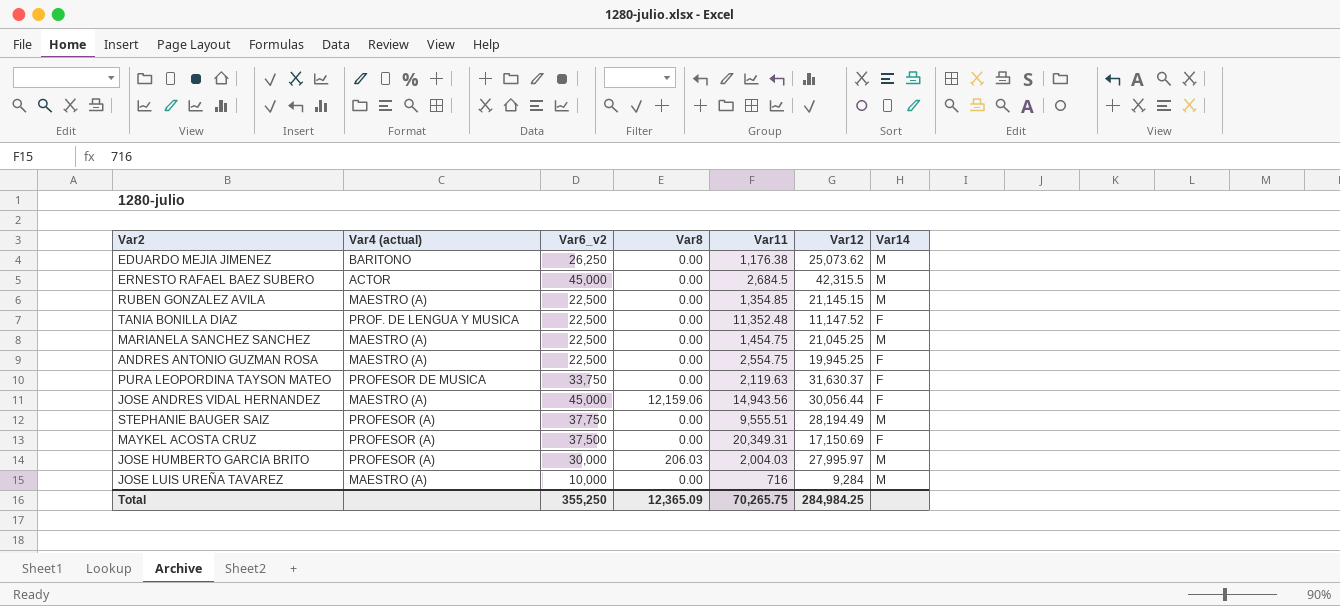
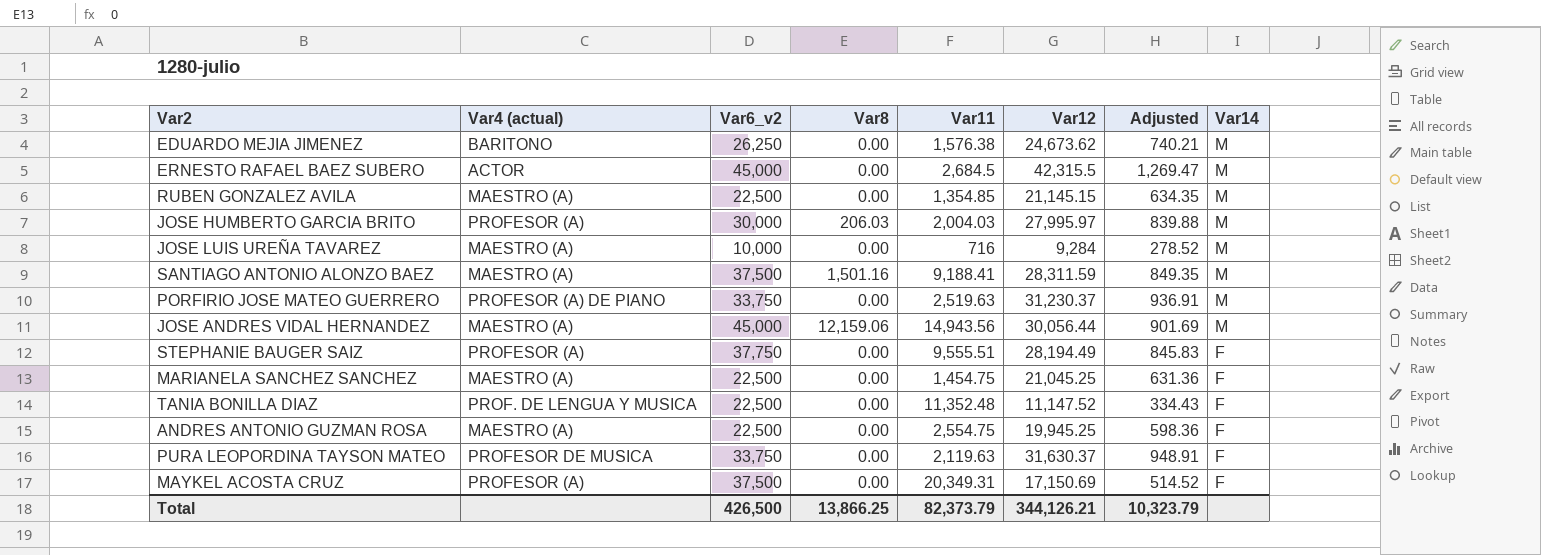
row order: none -> Var14 descending
column Adjusted | formula: none -> [Var12] * 0.03
EDUARDO MEJIA JIMENEZ | Var11: 1,176.38 -> 1,576.38
EDUARDO MEJIA JIMENEZ | Var12: 25,073.62 -> 24,673.62
row SANTIAGO ANTONIO ALONZO BAEZ: none -> MAESTRO (A) | 37,500 | 1,501.16 | 9,188.41 | 28,311.59 | 849.35 | M
row PORFIRIO JOSE MATEO GUERRERO: none -> PROFESOR (A) DE PIANO | 33,750 | 0.00 | 2,519.63 | 31,230.37 | 936.91 | M
JOSE ANDRES VIDAL HERNANDEZ | Var14: F -> M
STEPHANIE BAUGER SAIZ | Var14: M -> F
MARIANELA SANCHEZ SANCHEZ | Var14: M -> F
Total | Var6_v2: 355,250 -> 426,500
Total | Var8: 12,365.09 -> 13,866.25
Total | Var11: 70,265.75 -> 82,373.79
Total | Var12: 284,984.25 -> 344,126.21

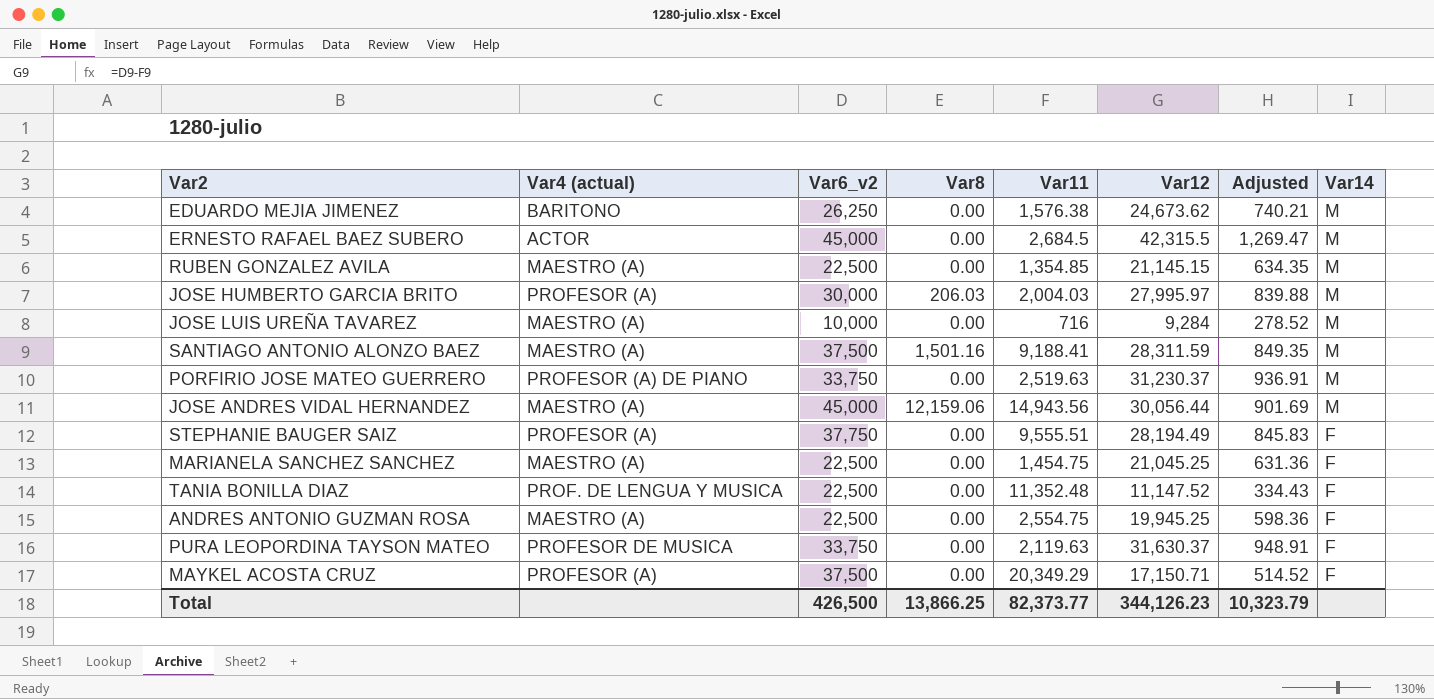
MAYKEL ACOSTA CRUZ | Var11: 20,349.31 -> 20,349.29
MAYKEL ACOSTA CRUZ | Var12: 17,150.69 -> 17,150.71
Total | Var11: 82,373.79 -> 82,373.77
Total | Var12: 344,126.21 -> 344,126.23

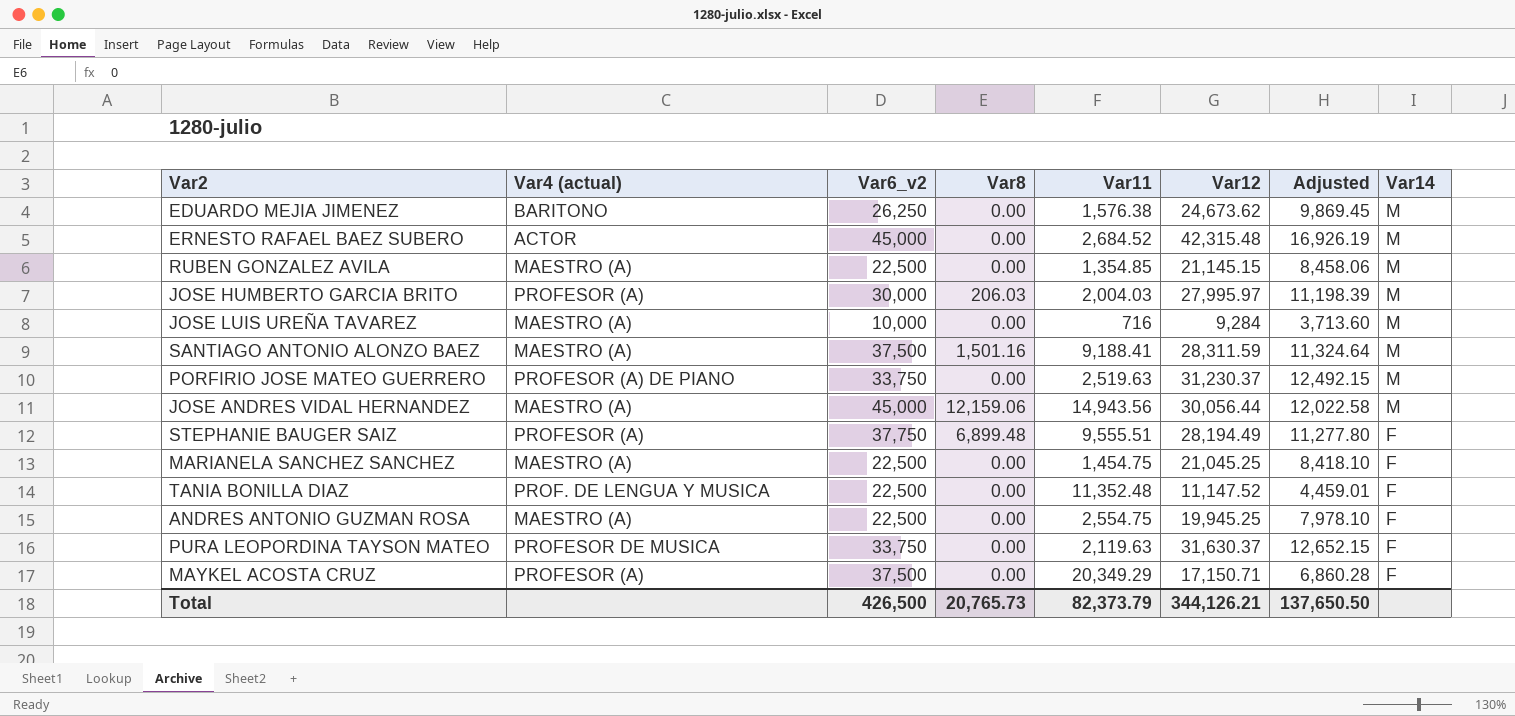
column Adjusted | formula: [Var12] * 0.03 -> [Var12] * 0.4
ERNESTO RAFAEL BAEZ SUBERO | Var11: 2,684.5 -> 2,684.52
ERNESTO RAFAEL BAEZ SUBERO | Var12: 42,315.5 -> 42,315.48
STEPHANIE BAUGER SAIZ | Var8: 0.00 -> 6,899.48
Total | Var8: 13,866.25 -> 20,765.73
Total | Var11: 82,373.77 -> 82,373.79
Total | Var12: 344,126.23 -> 344,126.21
Total | Adjusted: 10,323.79 -> 137,650.50

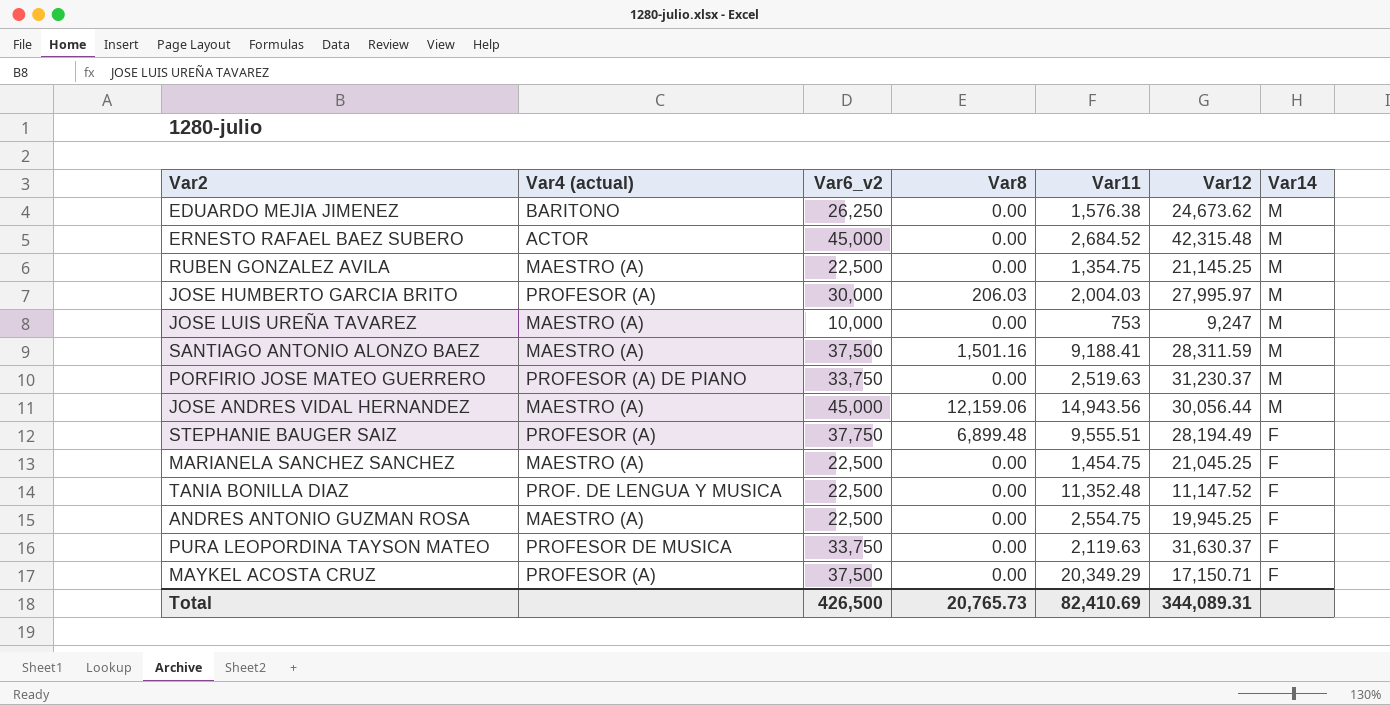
column Adjusted | formula: [Var12] * 0.4 -> none
RUBEN GONZALEZ AVILA | Var11: 1,354.85 -> 1,354.75
RUBEN GONZALEZ AVILA | Var12: 21,145.15 -> 21,145.25
JOSE LUIS UREÑA TAVAREZ | Var11: 716 -> 753
JOSE LUIS UREÑA TAVAREZ | Var12: 9,284 -> 9,247
Total | Var11: 82,373.79 -> 82,410.69
Total | Var12: 344,126.21 -> 344,089.31

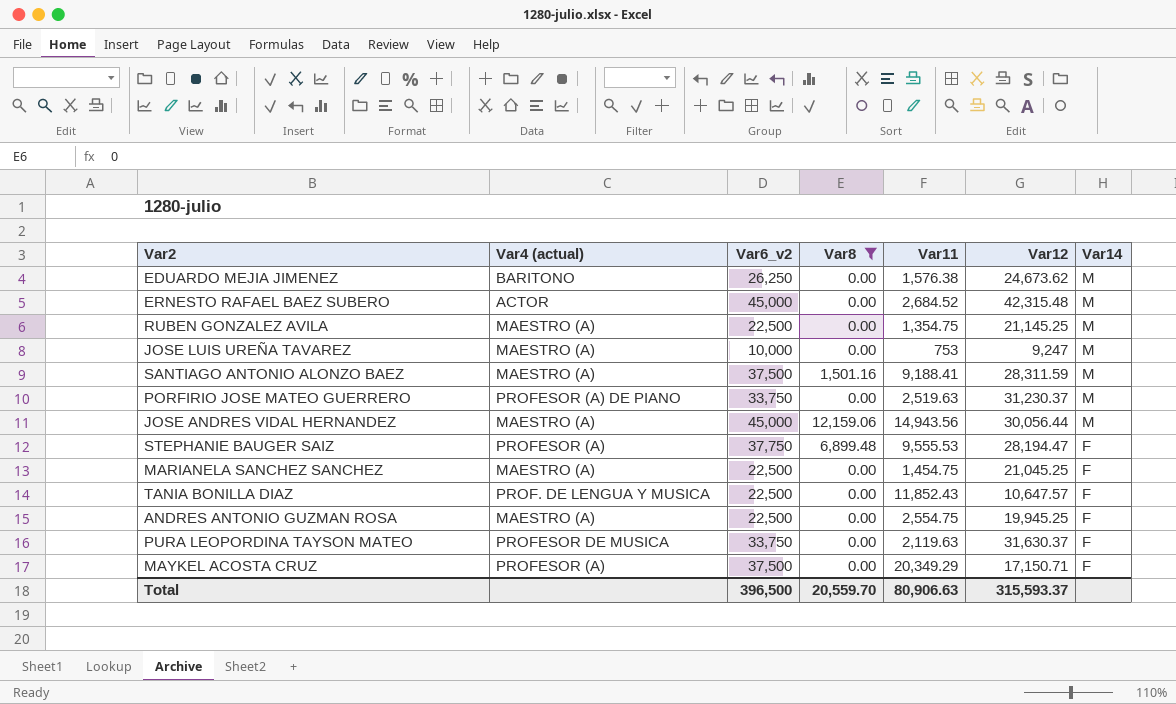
filter: none -> Var8 != 206.03
STEPHANIE BAUGER SAIZ | Var11: 9,555.51 -> 9,555.53
STEPHANIE BAUGER SAIZ | Var12: 28,194.49 -> 28,194.47
TANIA BONILLA DIAZ | Var11: 11,352.48 -> 11,852.43
TANIA BONILLA DIAZ | Var12: 11,147.52 -> 10,647.57
Total | Var6_v2: 426,500 -> 396,500
Total | Var8: 20,765.73 -> 20,559.70
Total | Var11: 82,410.69 -> 80,906.63
Total | Var12: 344,089.31 -> 315,593.37

